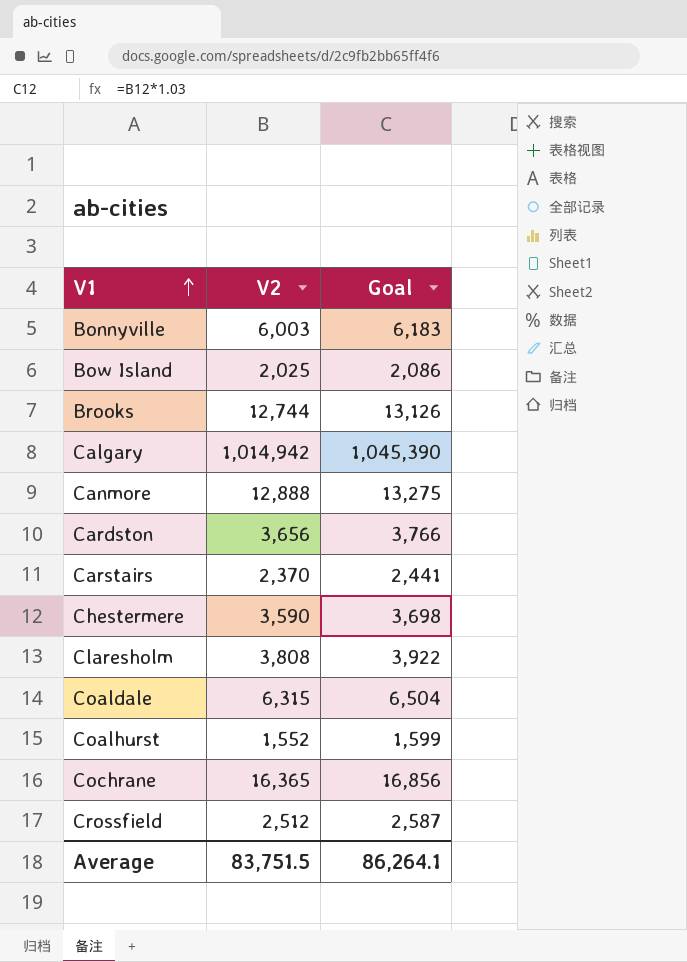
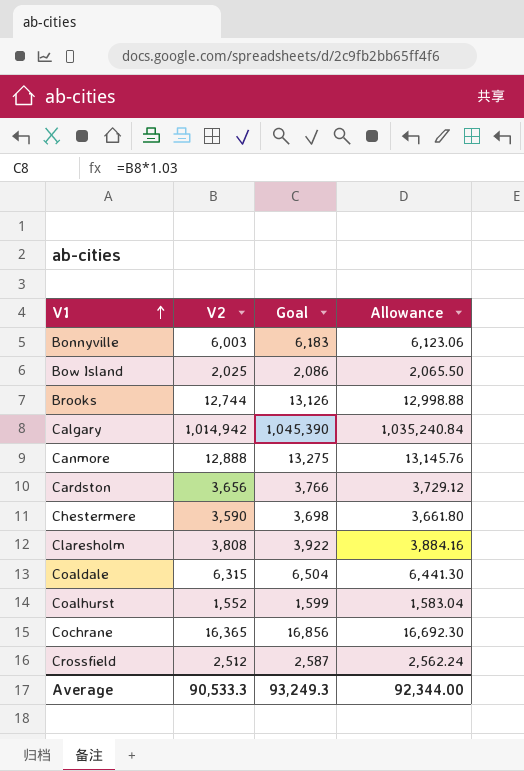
column Allowance | formula: none -> [V2] * 1.02
row Carstairs: 2,370 | 2,441 -> none
Average | V2: 83,751.5 -> 90,533.3
Average | Goal: 86,264.1 -> 93,249.3

